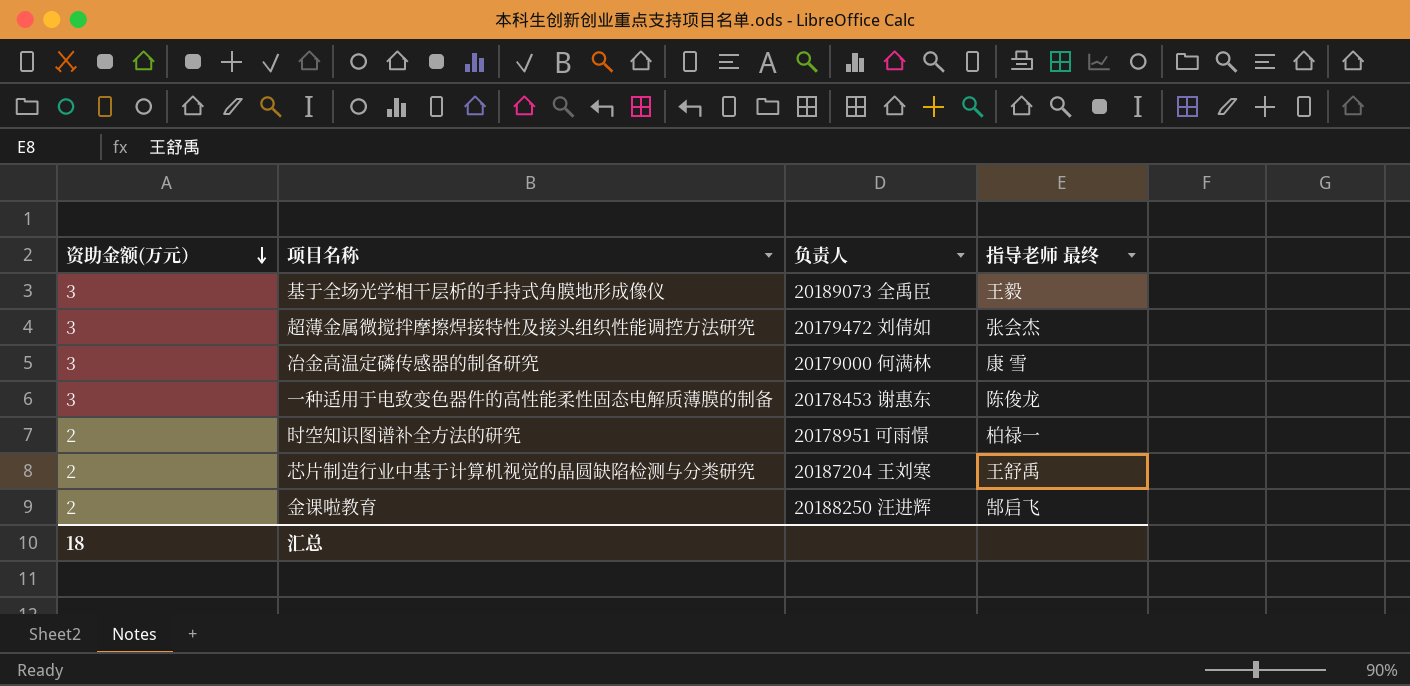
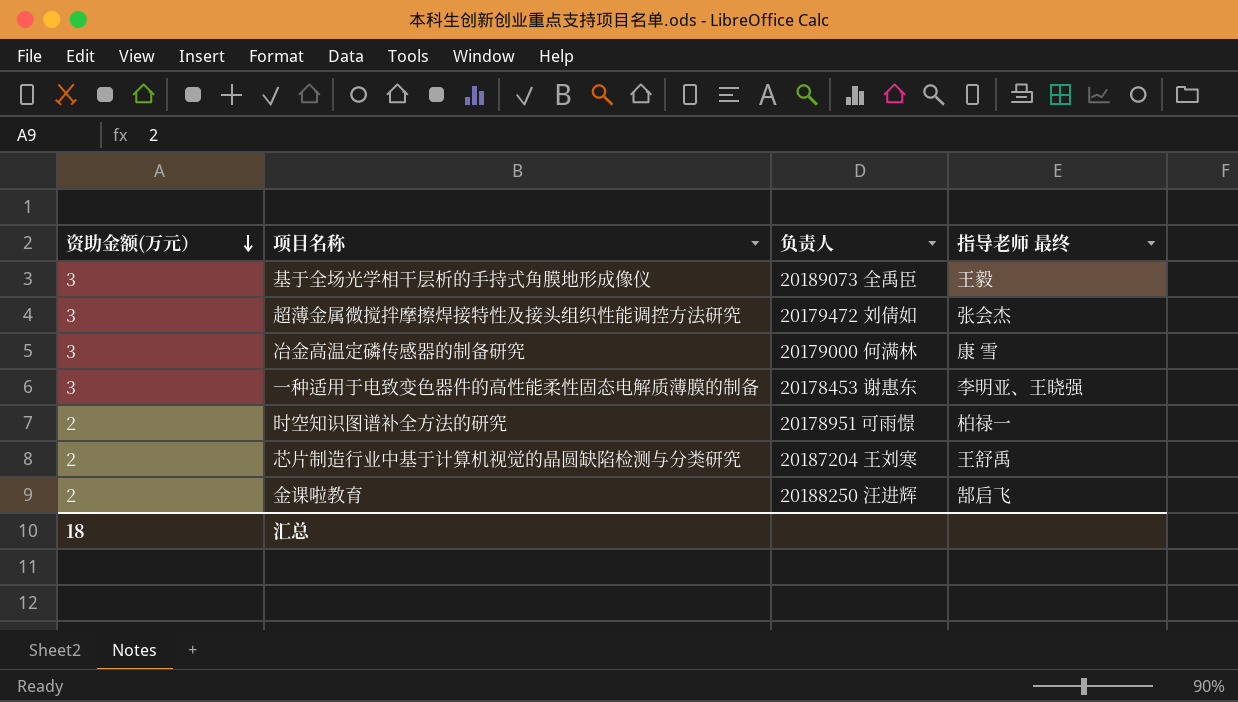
一种适用于电致变色器件的高性能柔性固态电解质薄膜的制备 | 指导老师 最终: 陈俊龙 -> 李明亚、王晓强

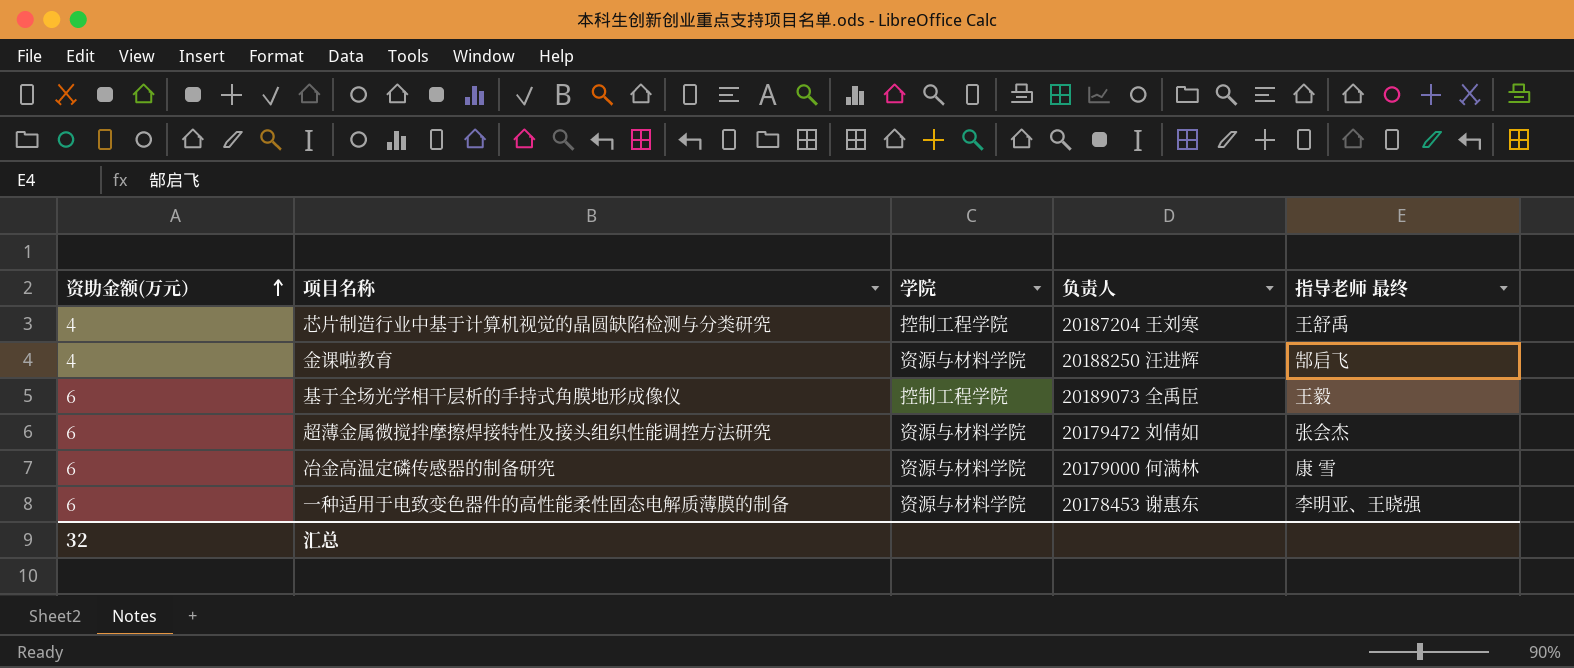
row order: 资助金额(万元） descending -> 资助金额(万元） ascending
column 学院 | position: none -> 3
row 时空知识图谱补全方法的研究: 2 | 20178951 可雨憬 | 柏禄一 -> none
芯片制造行业中基于计算机视觉的晶圆缺陷检测与分类研究 | 资助金额(万元）: 2 -> 4
金课啦教育 | 资助金额(万元）: 2 -> 4
基于全场光学相干层析的手持式角膜地形成像仪 | 资助金额(万元）: 3 -> 6
超薄金属微搅拌摩擦焊接特性及接头组织性能调控方法研究 | 资助金额(万元）: 3 -> 6
冶金高温定磷传感器的制备研究 | 资助金额(万元）: 3 -> 6
一种适用于电致变色器件的高性能柔性固态电解质薄膜的制备 | 资助金额(万元）: 3 -> 6
汇总 | 资助金额(万元）: 18 -> 32

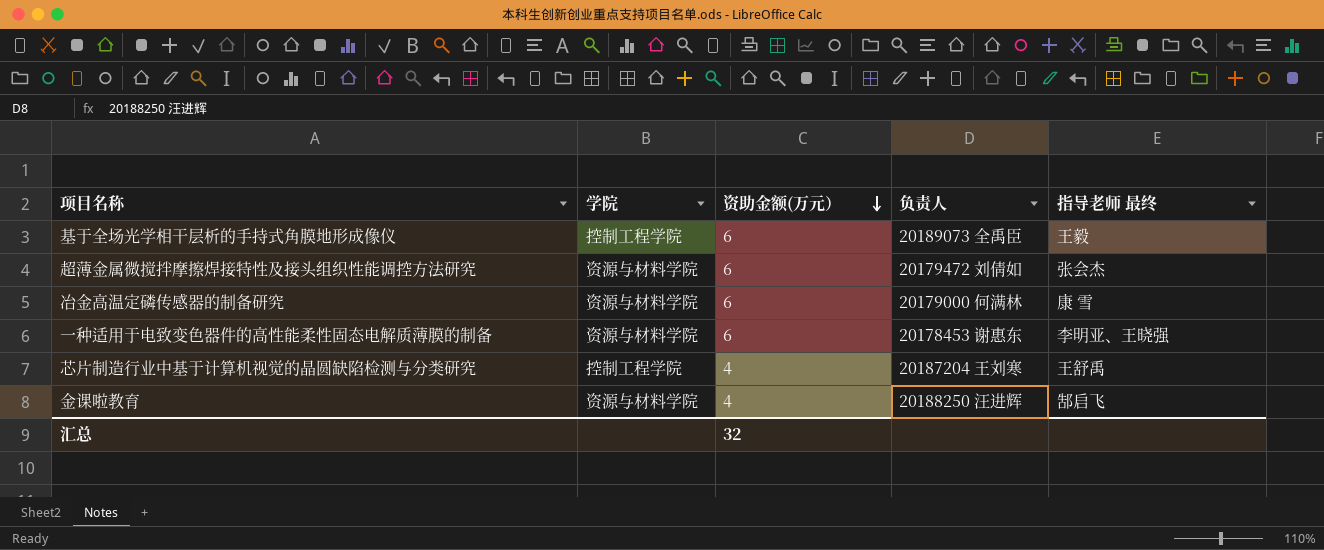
row order: 资助金额(万元） ascending -> 资助金额(万元） descending
column 资助金额(万元） | position: 1 -> 3

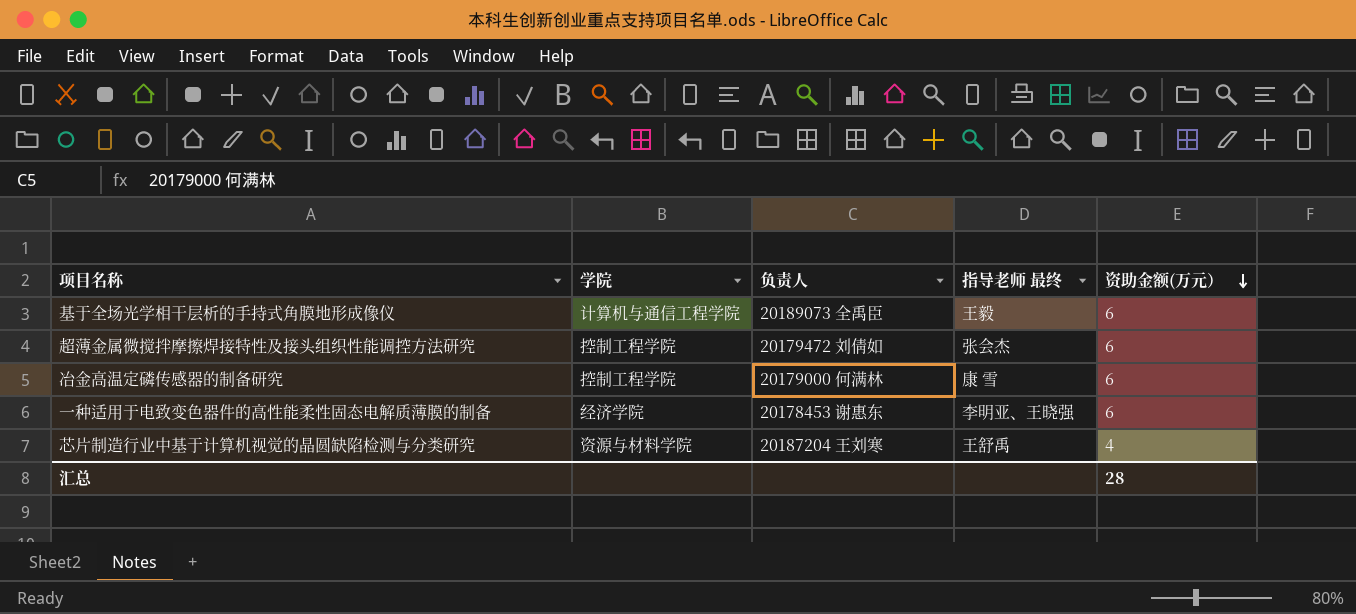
column 资助金额(万元） | position: 3 -> 5
row 金课啦教育: 资源与材料学院 | 4 | 20188250 汪进辉 | 郜启飞 -> none
基于全场光学相干层析的手持式角膜地形成像仪 | 学院: 控制工程学院 -> 计算机与通信工程学院
超薄金属微搅拌摩擦焊接特性及接头组织性能调控方法研究 | 学院: 资源与材料学院 -> 控制工程学院
冶金高温定磷传感器的制备研究 | 学院: 资源与材料学院 -> 控制工程学院
一种适用于电致变色器件的高性能柔性固态电解质薄膜的制备 | 学院: 资源与材料学院 -> 经济学院
芯片制造行业中基于计算机视觉的晶圆缺陷检测与分类研究 | 学院: 控制工程学院 -> 资源与材料学院
汇总 | 资助金额(万元）: 32 -> 28

